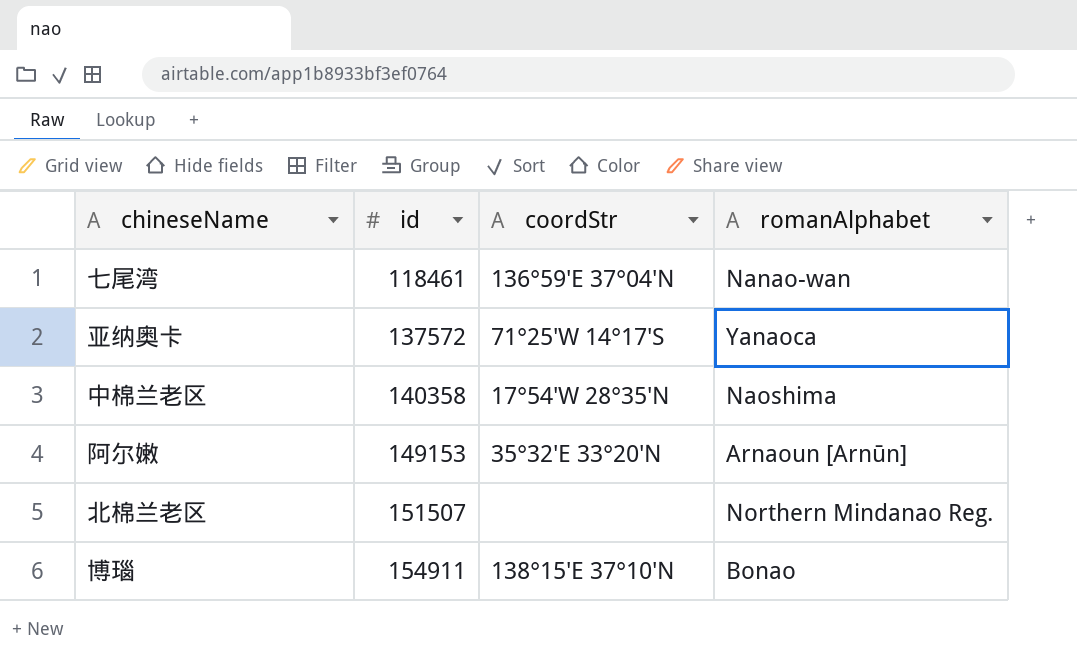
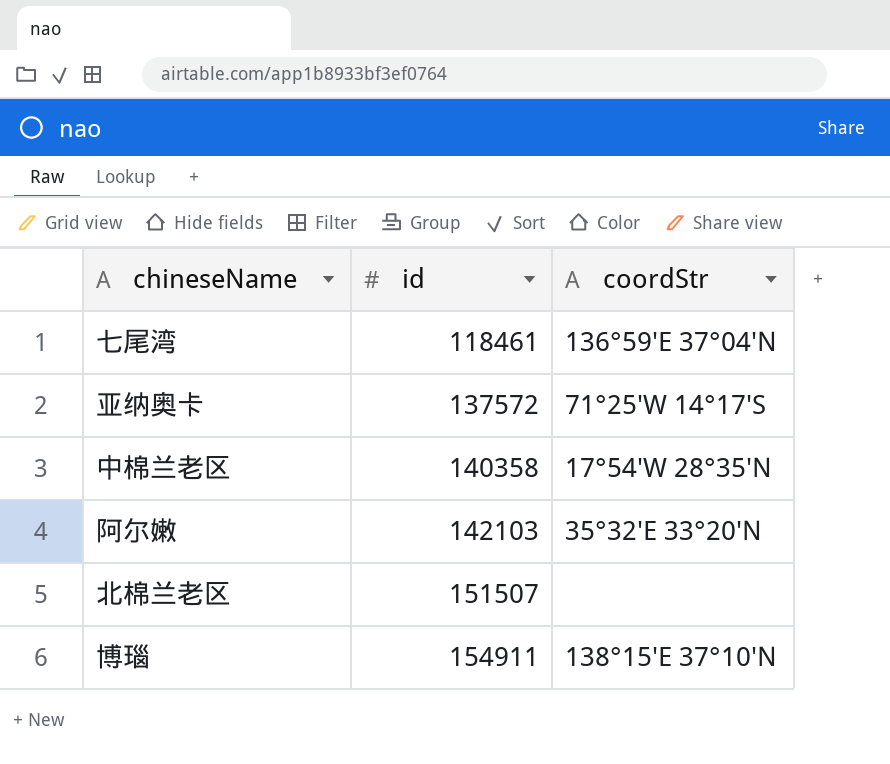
column romanAlphabet | position: 4 -> none
阿尔嫩 | id: 149153 -> 142103

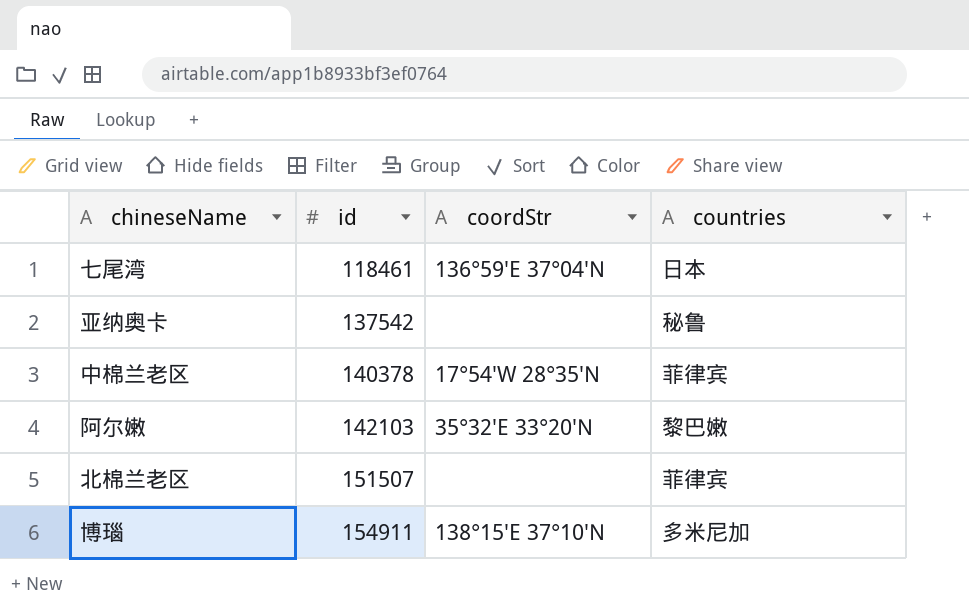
column countries | position: none -> 4
亚纳奥卡 | id: 137572 -> 137542
亚纳奥卡 | coordStr: 71°25′W 14°17′S -> none
中棉兰老区 | id: 140358 -> 140378

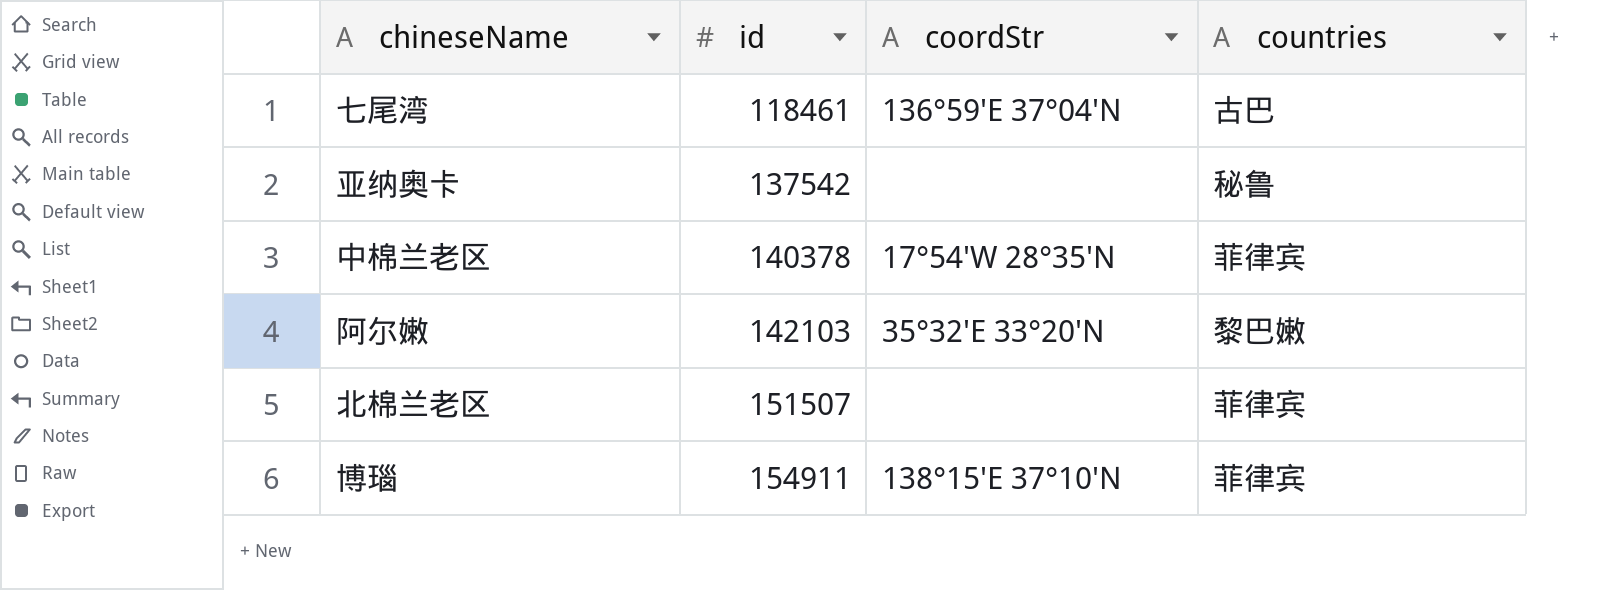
七尾湾 | countries: 日本 -> 古巴
博瑙 | countries: 多米尼加 -> 菲律宾

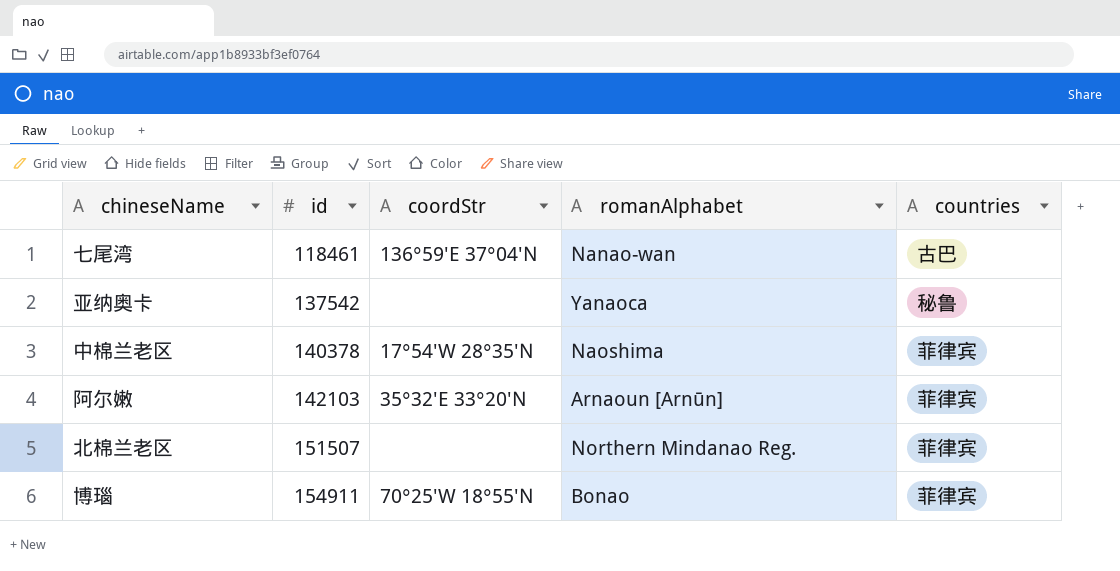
column romanAlphabet | position: none -> 4
阿尔嫩 | countries: 黎巴嫩 -> 菲律宾
博瑙 | coordStr: 138°15′E 37°10′N -> 70°25′W 18°55′N

